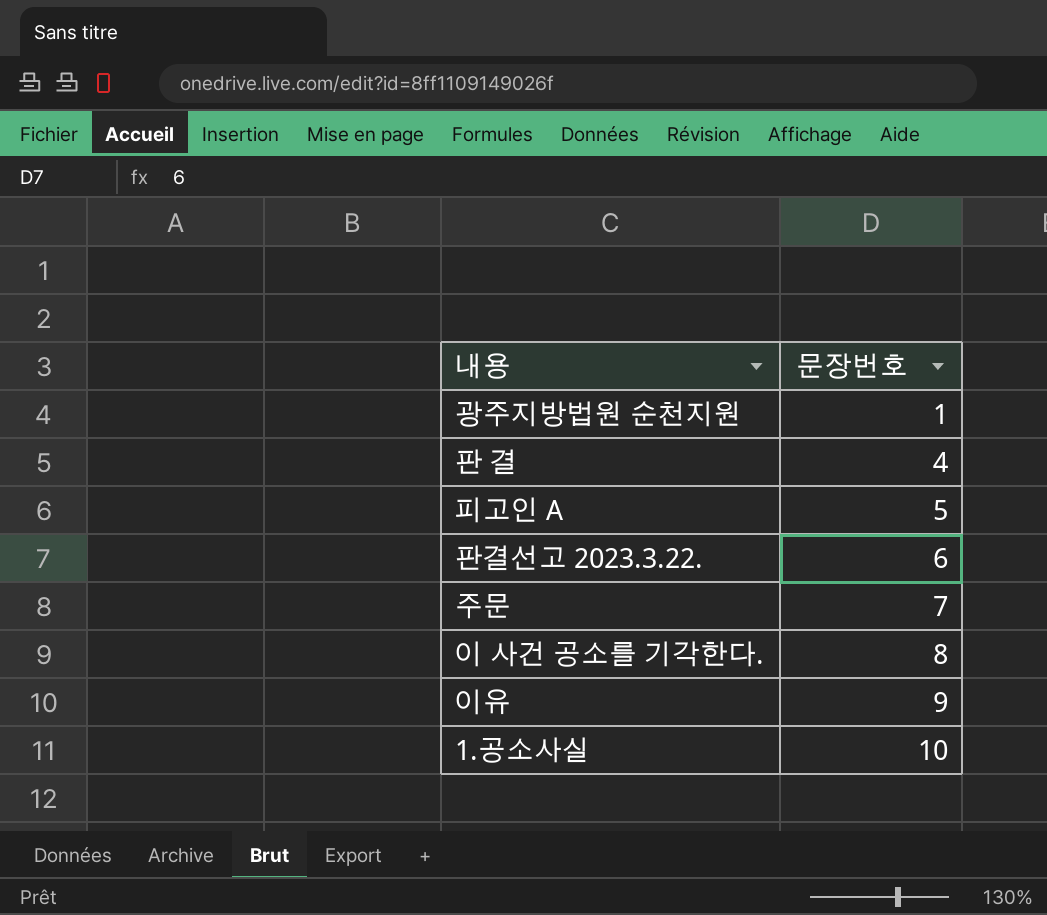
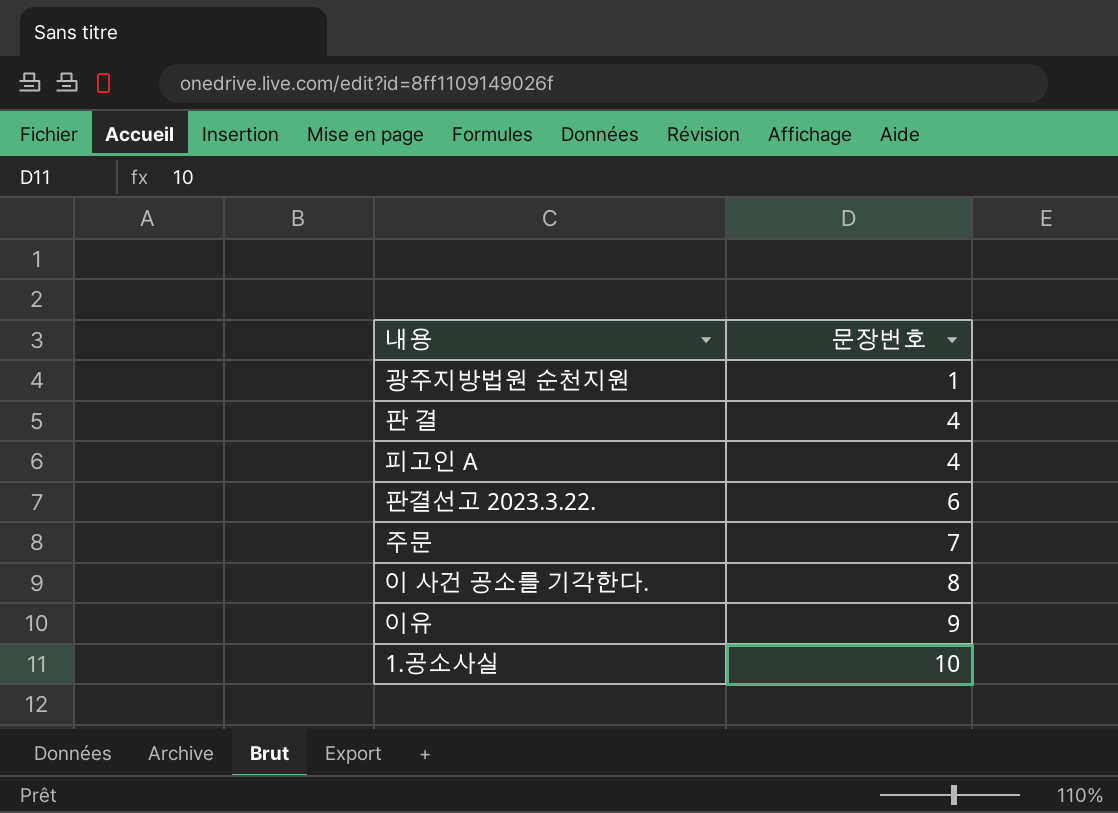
피고인 A | 문장번호: 5 -> 4

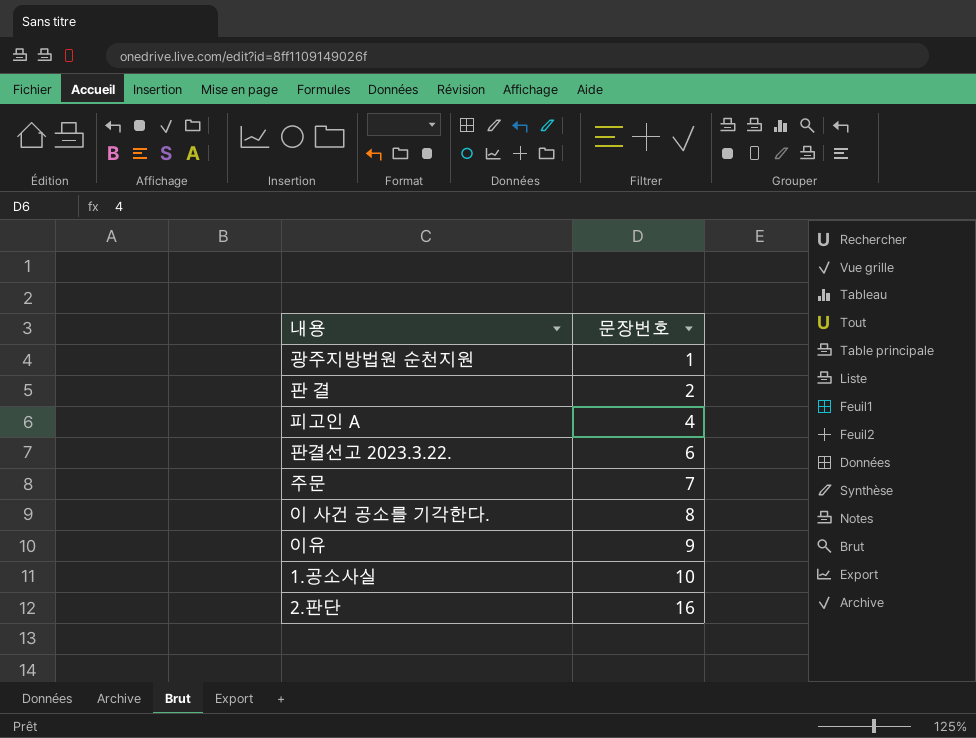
판 결 | 문장번호: 4 -> 2
row 2.판단: none -> 16

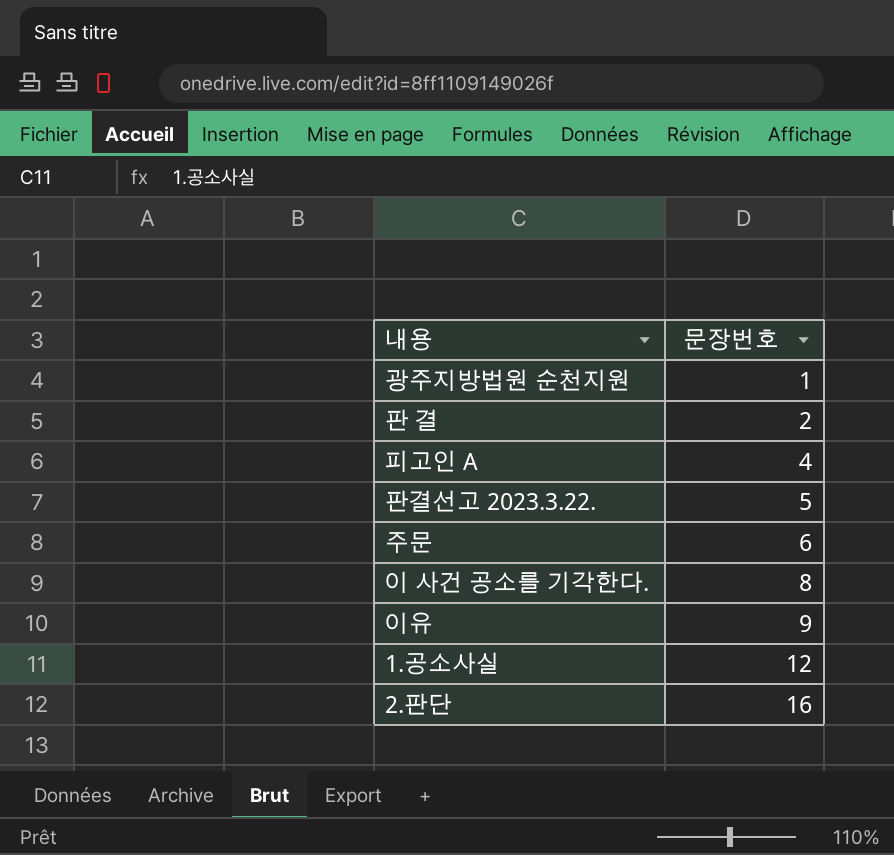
판결선고 2023.3.22. | 문장번호: 6 -> 5
주문 | 문장번호: 7 -> 6
1.공소사실 | 문장번호: 10 -> 12

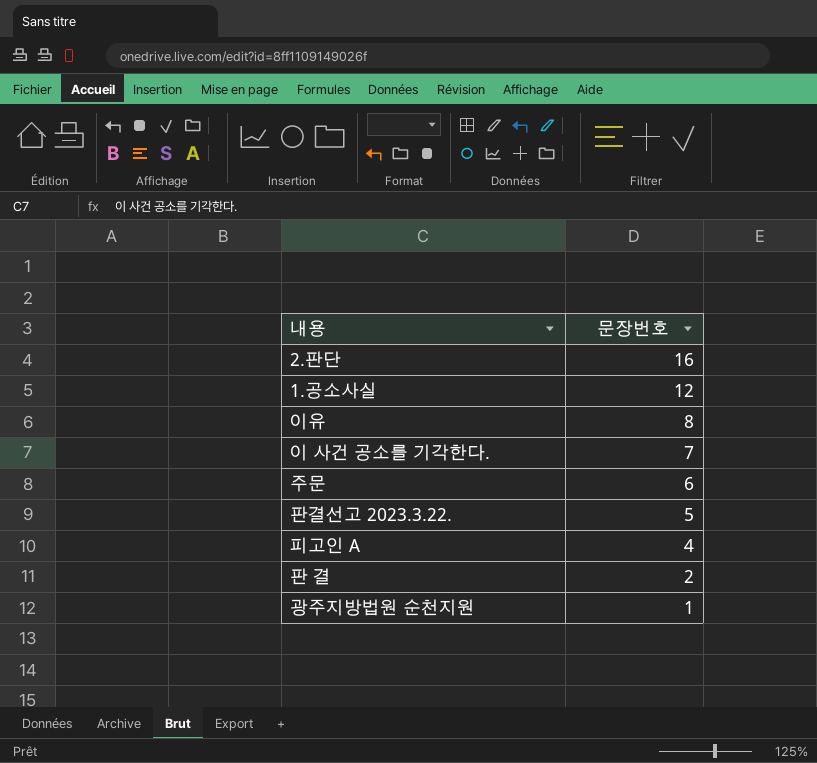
row order: 문장번호 ascending -> 문장번호 descending
이유 | 문장번호: 9 -> 8
이 사건 공소를 기각한다. | 문장번호: 8 -> 7

